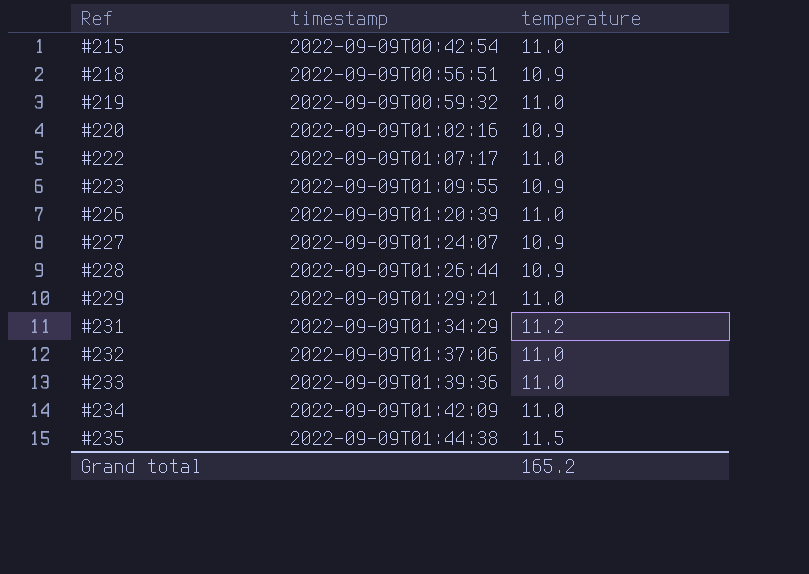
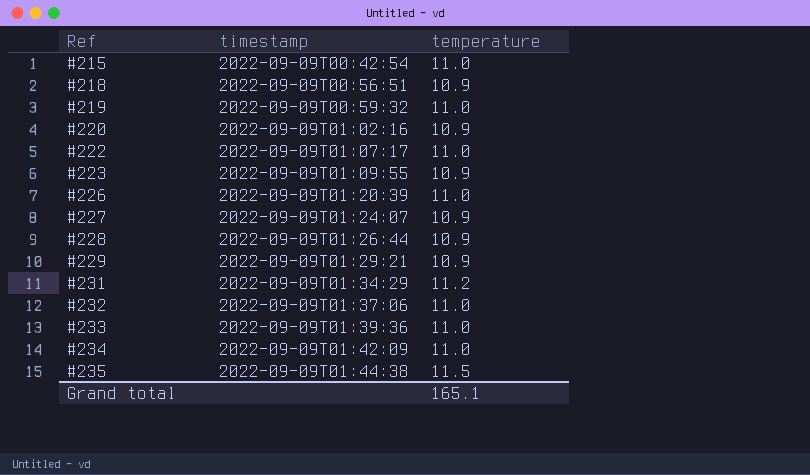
#229 | temperature: 11.0 -> 10.9
Grand total | temperature: 165.2 -> 165.1

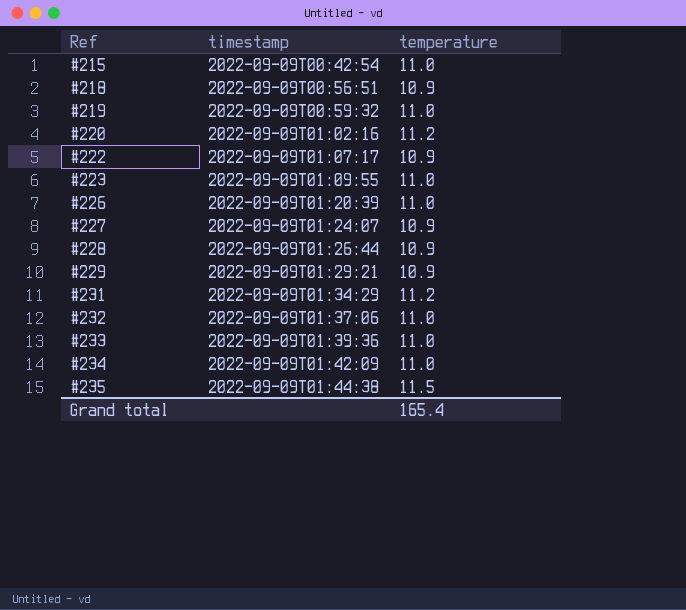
#220 | temperature: 10.9 -> 11.2
#222 | temperature: 11.0 -> 10.9
#223 | temperature: 10.9 -> 11.0
Grand total | temperature: 165.1 -> 165.4

